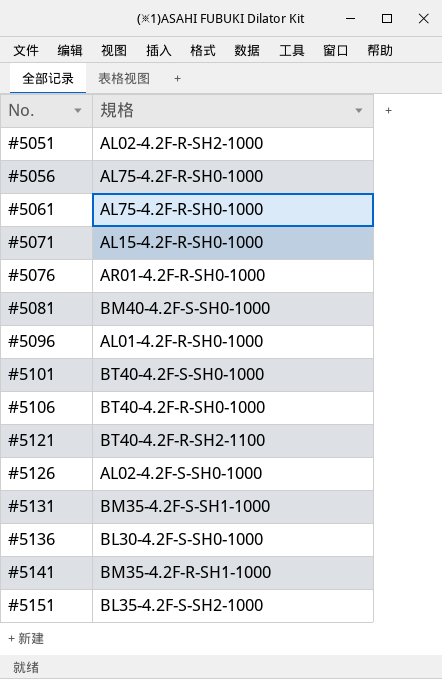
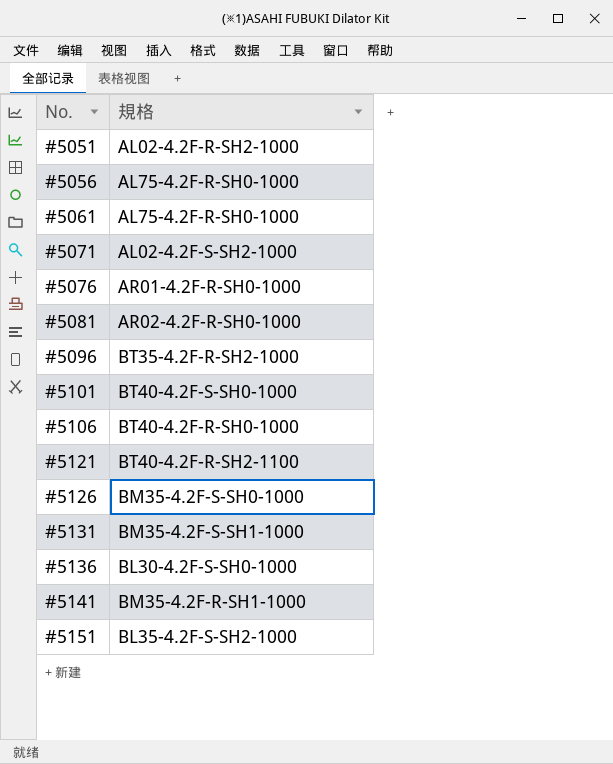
#5071 | 規格: AL15-4.2F-R-SH0-1000 -> AL02-4.2F-S-SH2-1000
#5081 | 規格: BM40-4.2F-S-SH0-1000 -> AR02-4.2F-R-SH0-1000
#5096 | 規格: AL01-4.2F-R-SH0-1000 -> BT35-4.2F-R-SH2-1000
#5126 | 規格: AL02-4.2F-S-SH0-1000 -> BM35-4.2F-S-SH0-1000

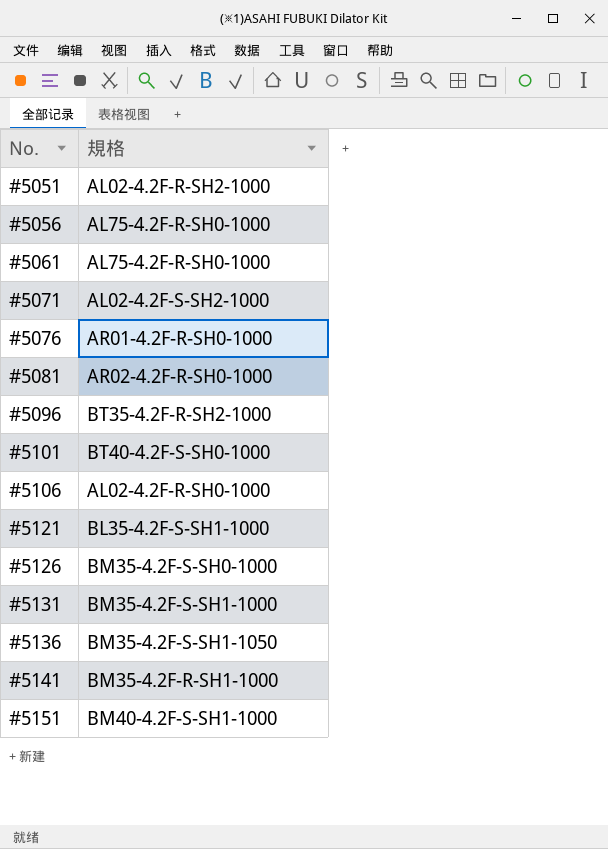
#5106 | 規格: BT40-4.2F-R-SH0-1000 -> AL02-4.2F-R-SH0-1000
#5121 | 規格: BT40-4.2F-R-SH2-1100 -> BL35-4.2F-S-SH1-1000
#5136 | 規格: BL30-4.2F-S-SH0-1000 -> BM35-4.2F-S-SH1-1050
#5151 | 規格: BL35-4.2F-S-SH2-1000 -> BM40-4.2F-S-SH1-1000

